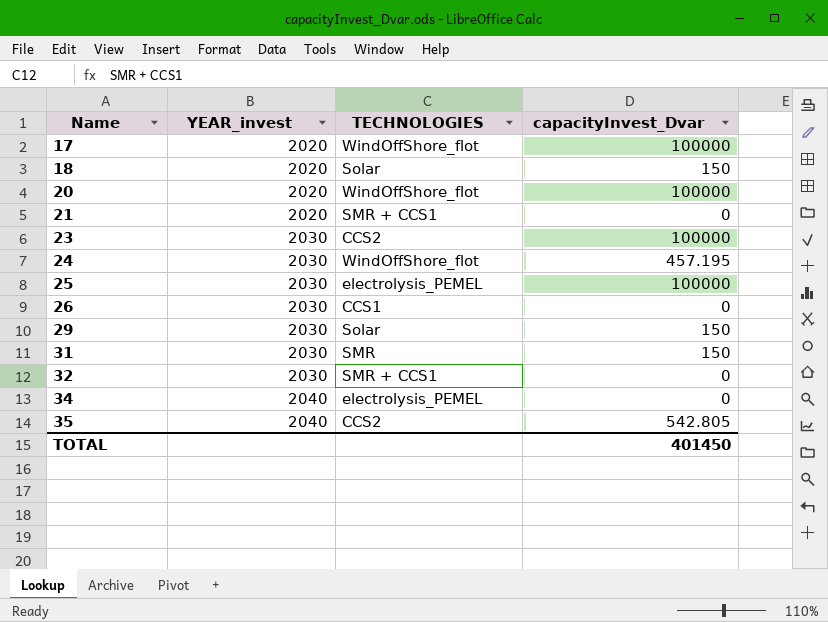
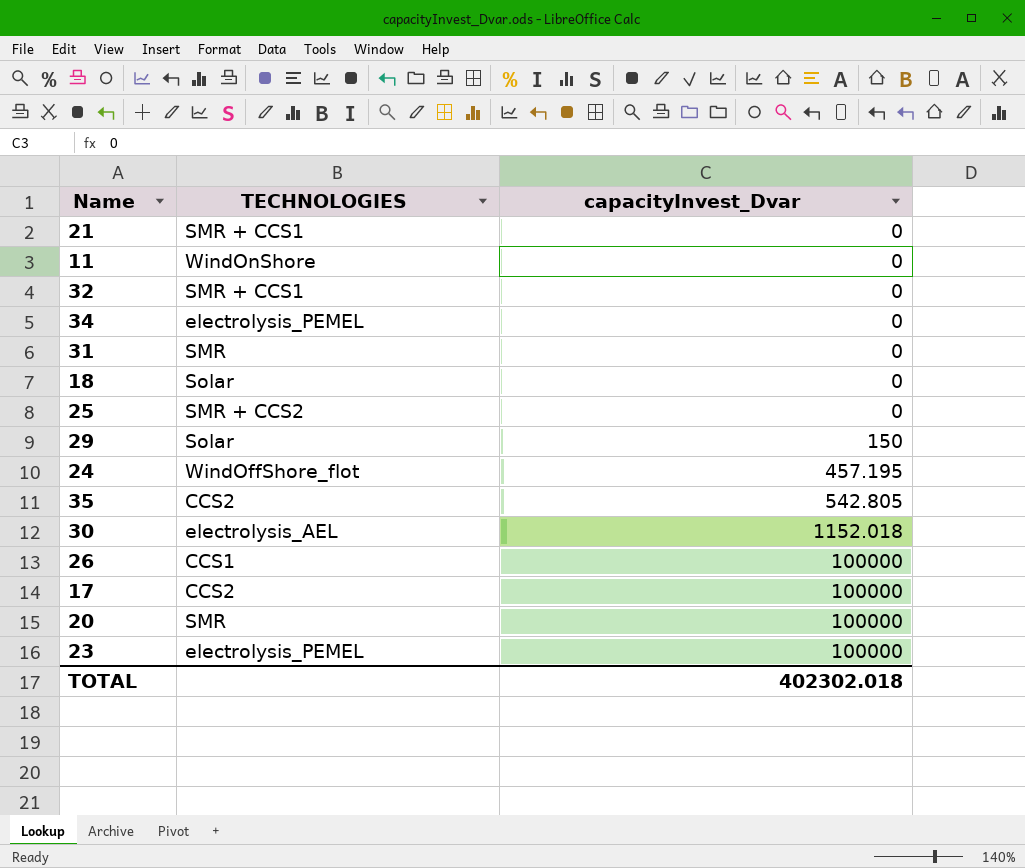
row order: Name ascending -> capacityInvest_Dvar ascending
column YEAR_invest | position: 2 -> none
row 11: none -> WindOnShore | 0
31 | capacityInvest_Dvar: 150 -> 0
18 | capacityInvest_Dvar: 150 -> 0
25 | TECHNOLOGIES: electrolysis_PEMEL -> SMR + CCS2
25 | capacityInvest_Dvar: 100000 -> 0
row 30: none -> electrolysis_AEL | 1152.018
26 | capacityInvest_Dvar: 0 -> 100000
17 | TECHNOLOGIES: WindOffShore_flot -> CCS2
20 | TECHNOLOGIES: WindOffShore_flot -> SMR
23 | TECHNOLOGIES: CCS2 -> electrolysis_PEMEL
TOTAL | capacityInvest_Dvar: 401450 -> 402302.018

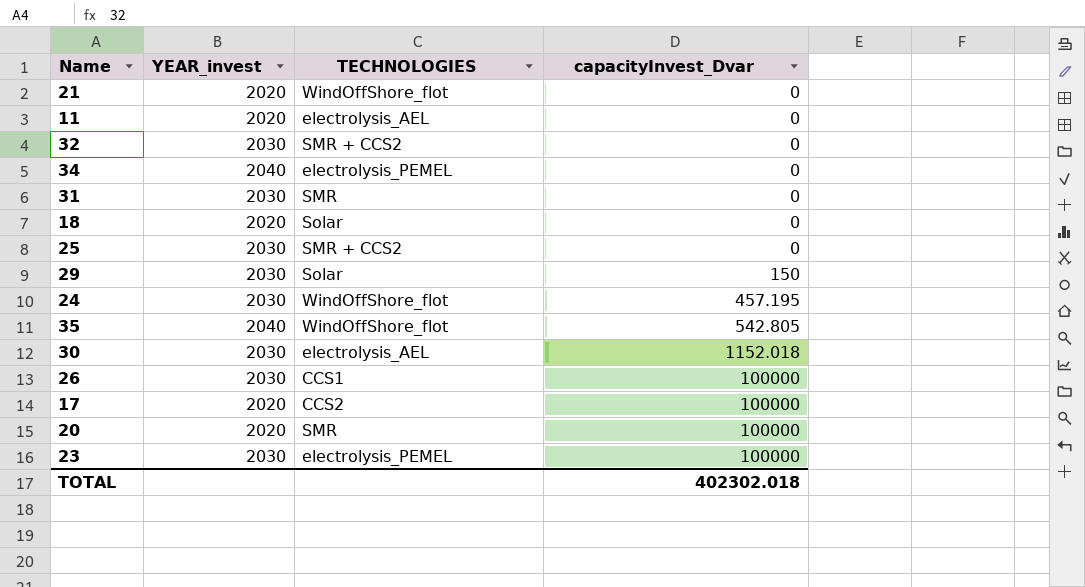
column YEAR_invest | position: none -> 2
21 | TECHNOLOGIES: SMR + CCS1 -> WindOffShore_flot
11 | TECHNOLOGIES: WindOnShore -> electrolysis_AEL
32 | TECHNOLOGIES: SMR + CCS1 -> SMR + CCS2
35 | TECHNOLOGIES: CCS2 -> WindOffShore_flot

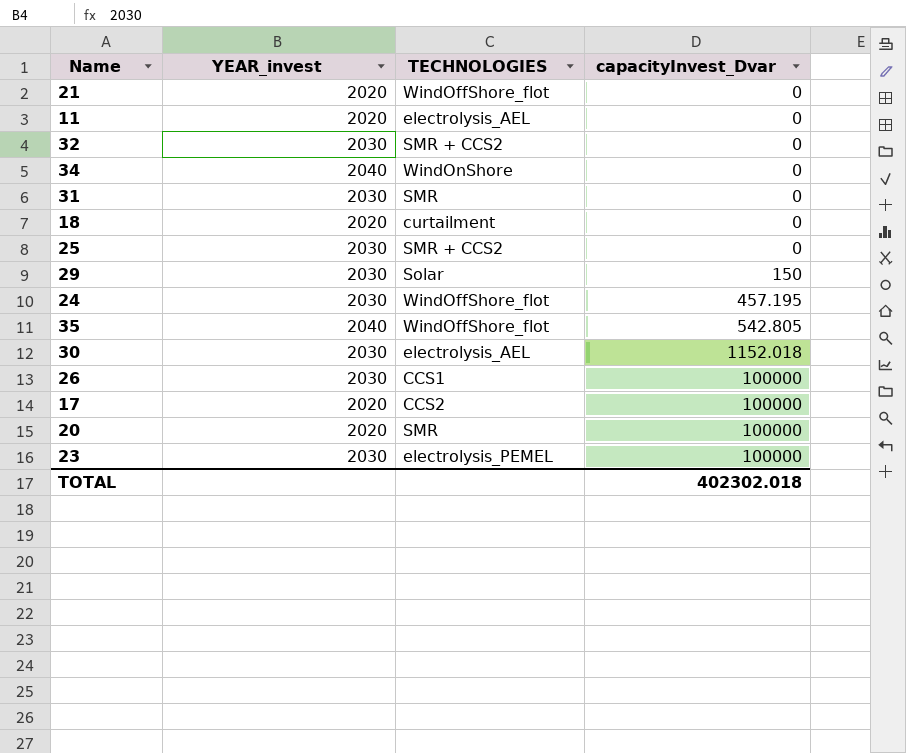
34 | TECHNOLOGIES: electrolysis_PEMEL -> WindOnShore
18 | TECHNOLOGIES: Solar -> curtailment

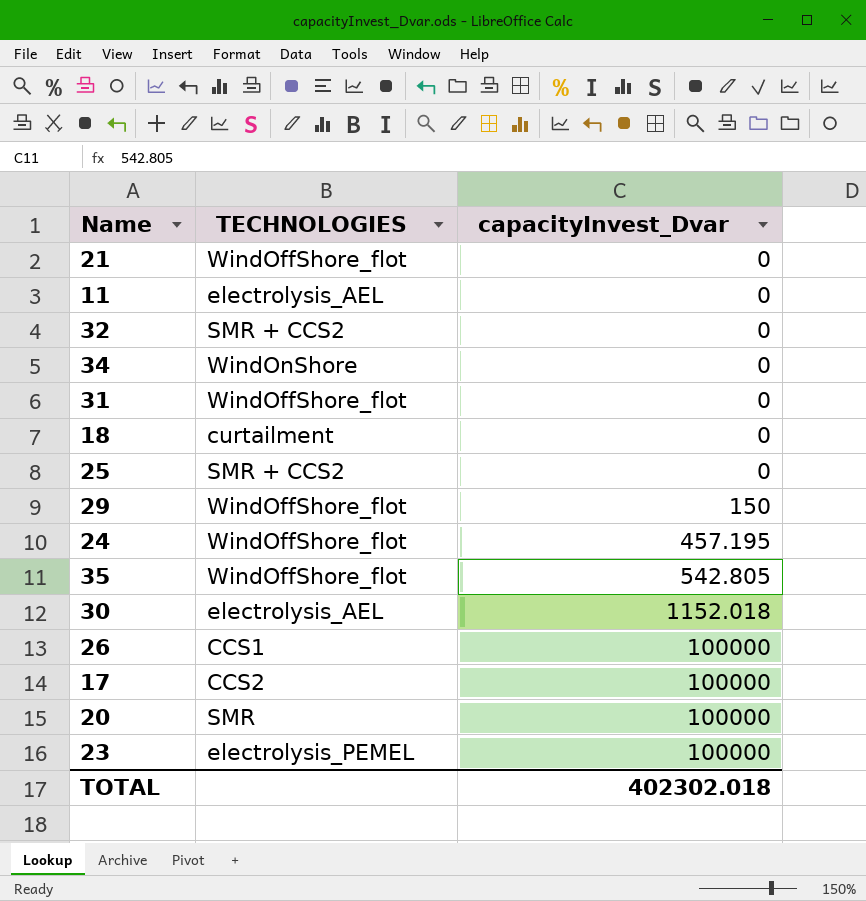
column YEAR_invest | position: 2 -> none
31 | TECHNOLOGIES: SMR -> WindOffShore_flot
29 | TECHNOLOGIES: Solar -> WindOffShore_flot

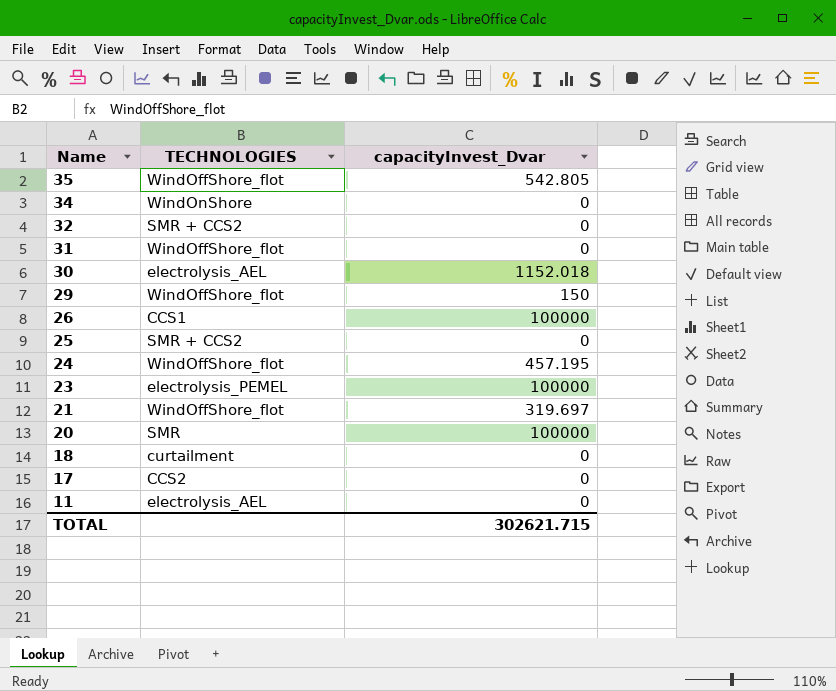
row order: capacityInvest_Dvar ascending -> Name descending
21 | capacityInvest_Dvar: 0 -> 319.697
17 | capacityInvest_Dvar: 100000 -> 0
TOTAL | capacityInvest_Dvar: 402302.018 -> 302621.715

